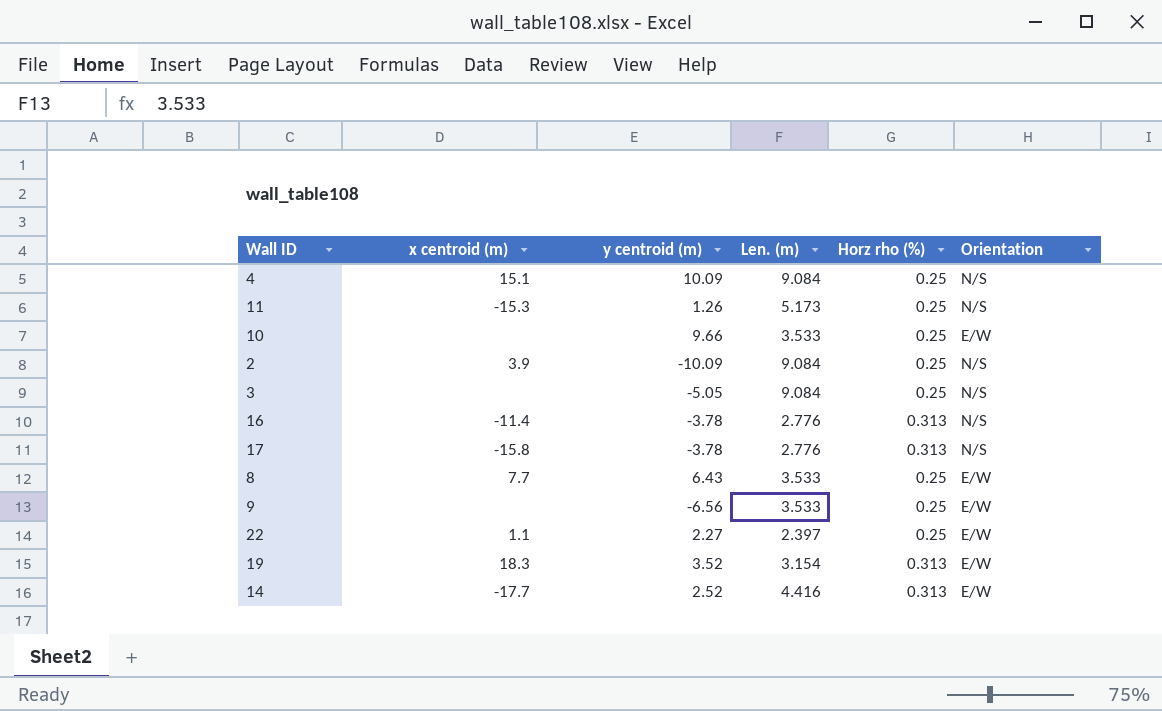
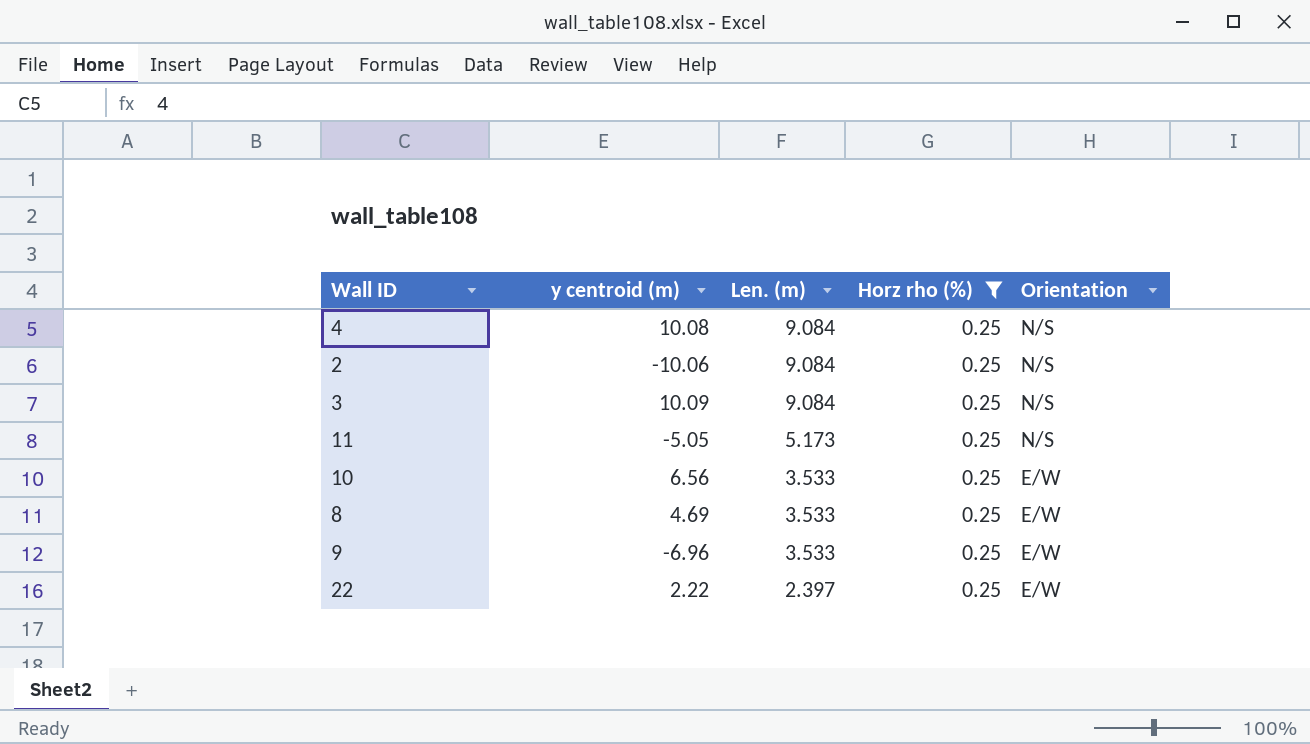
filter: none -> Horz rho (%) = 0.25
row order: none -> Len. (m) descending
column x centroid (m) | position: 2 -> none
4 | y centroid (m): 10.09 -> 10.08
2 | y centroid (m): -10.09 -> -10.06
3 | y centroid (m): -5.05 -> 10.09
11 | y centroid (m): 1.26 -> -5.05
10 | y centroid (m): 9.66 -> 6.56
8 | y centroid (m): 6.43 -> 4.69
9 | y centroid (m): -6.56 -> -6.96
22 | y centroid (m): 2.27 -> 2.22

